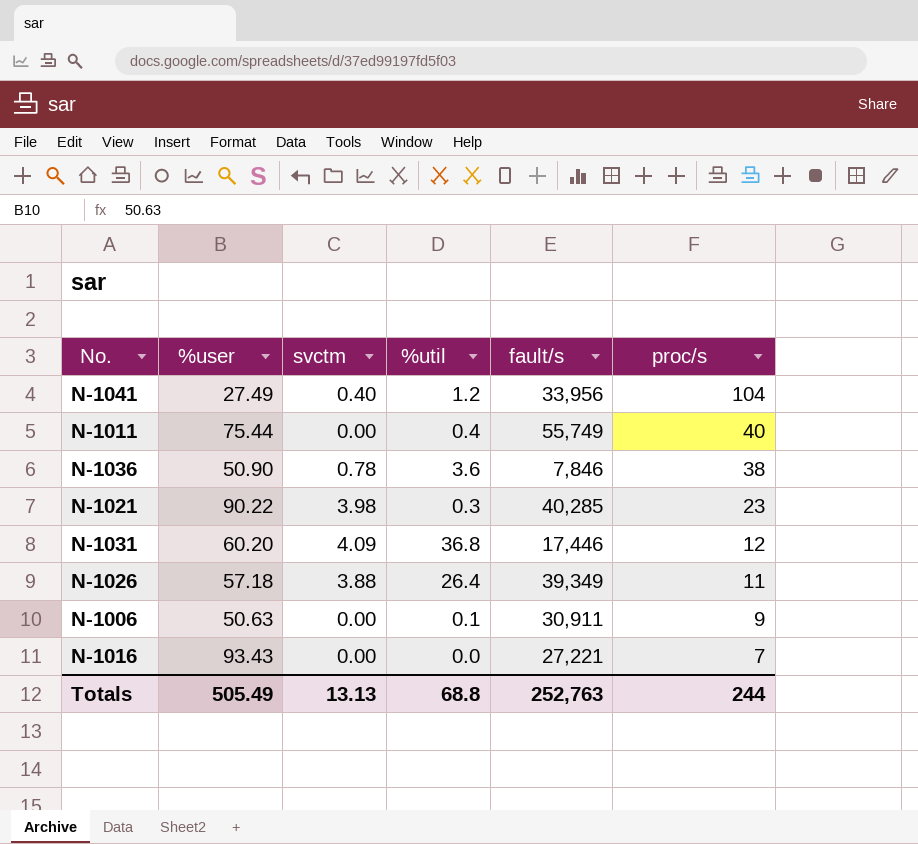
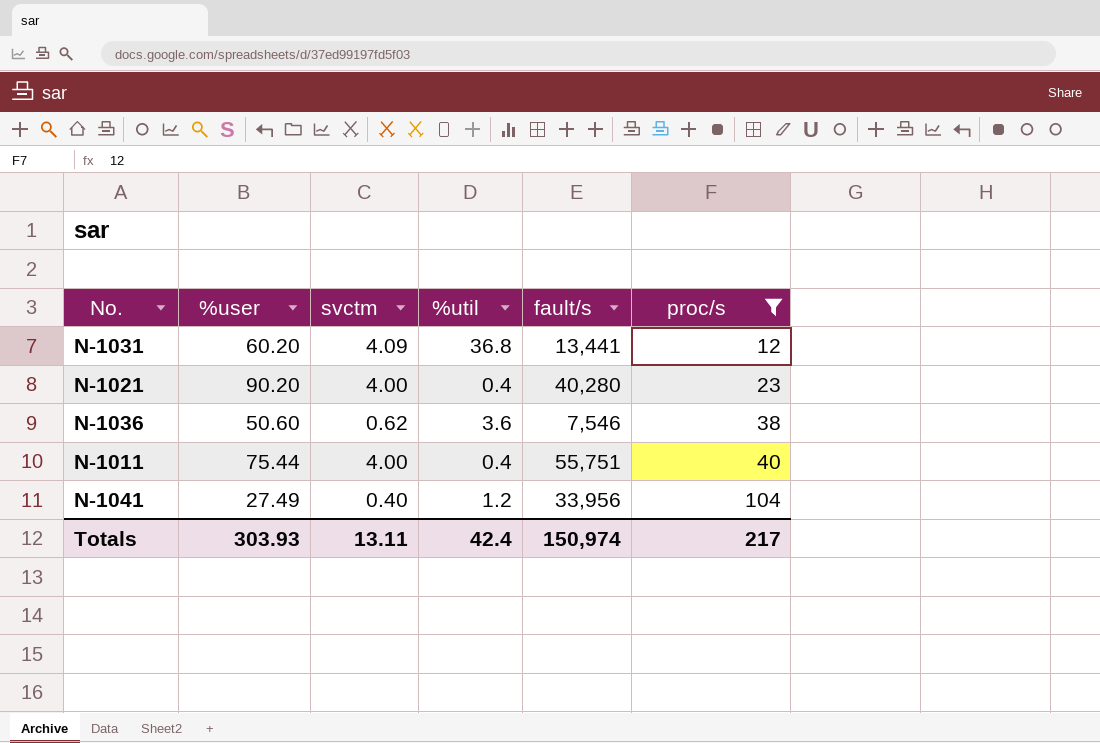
filter: none -> proc/s >= 12
row order: proc/s descending -> proc/s ascending
N-1031 | fault/s: 17,446 -> 13,441
N-1021 | %user: 90.22 -> 90.20
N-1021 | svctm: 3.98 -> 4.00
N-1021 | %util: 0.3 -> 0.4
N-1021 | fault/s: 40,285 -> 40,280
N-1036 | %user: 50.90 -> 50.60
N-1036 | svctm: 0.78 -> 0.62
N-1036 | fault/s: 7,846 -> 7,546
N-1011 | svctm: 0.00 -> 4.00
N-1011 | fault/s: 55,749 -> 55,751
Totals | %user: 505.49 -> 303.93
Totals | svctm: 13.13 -> 13.11
Totals | %util: 68.8 -> 42.4
Totals | fault/s: 252,763 -> 150,974
Totals | proc/s: 244 -> 217

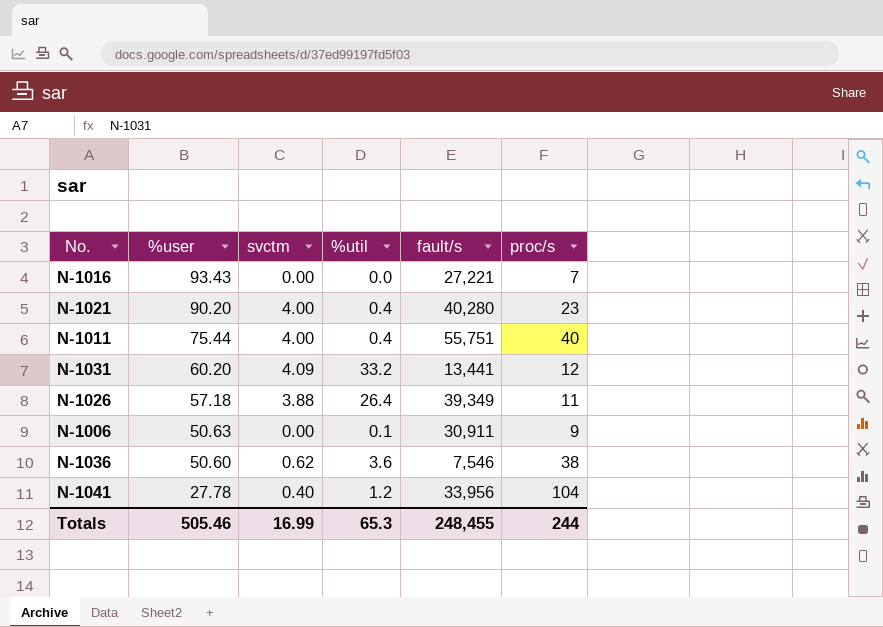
filter: proc/s >= 12 -> none
row order: proc/s ascending -> %user descending
N-1031 | %util: 36.8 -> 33.2
N-1041 | %user: 27.49 -> 27.78
Totals | %user: 303.93 -> 505.46
Totals | svctm: 13.11 -> 16.99
Totals | %util: 42.4 -> 65.3
Totals | fault/s: 150,974 -> 248,455
Totals | proc/s: 217 -> 244

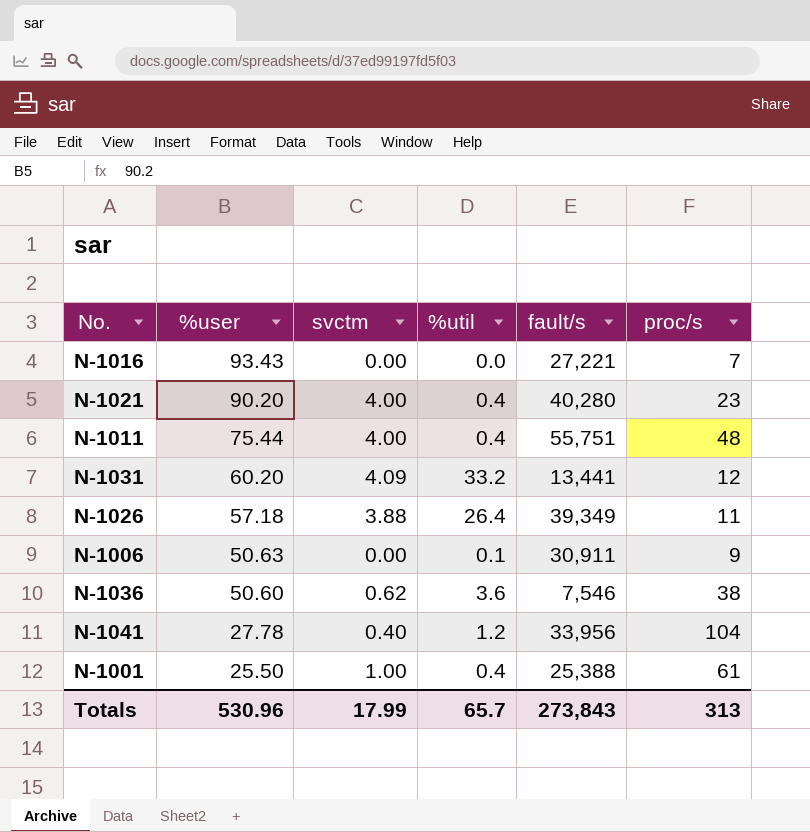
N-1011 | proc/s: 40 -> 48
row N-1001: none -> 25.50 | 1.00 | 0.4 | 25,388 | 61
Totals | %user: 505.46 -> 530.96
Totals | svctm: 16.99 -> 17.99
Totals | %util: 65.3 -> 65.7
Totals | fault/s: 248,455 -> 273,843
Totals | proc/s: 244 -> 313

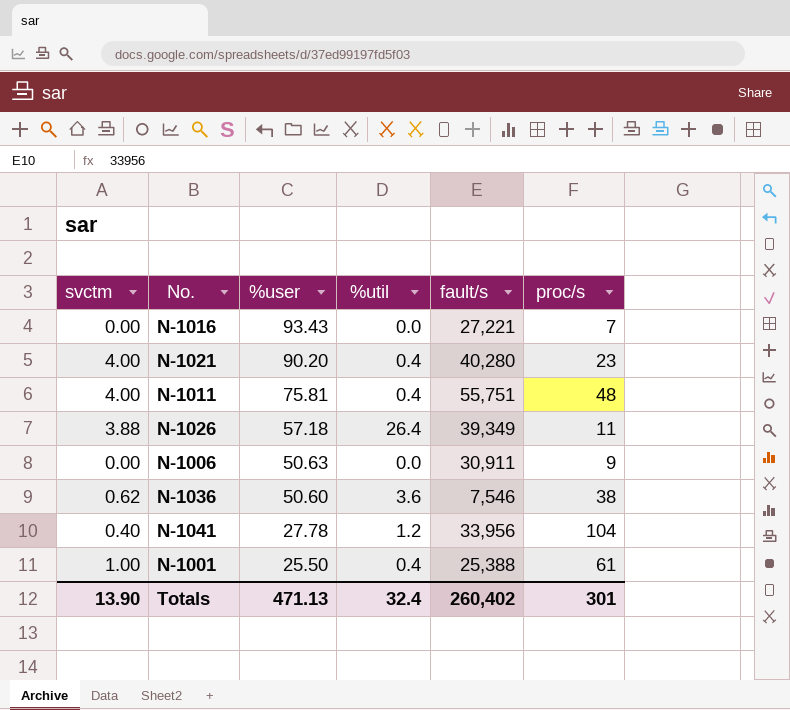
column svctm | position: 3 -> 1
row N-1031: 60.20 | 4.09 | 33.2 | 13,441 | 12 -> none
N-1011 | %user: 75.44 -> 75.81
N-1006 | %util: 0.1 -> 0.0
Totals | svctm: 17.99 -> 13.90
Totals | %user: 530.96 -> 471.13
Totals | %util: 65.7 -> 32.4
Totals | fault/s: 273,843 -> 260,402
Totals | proc/s: 313 -> 301

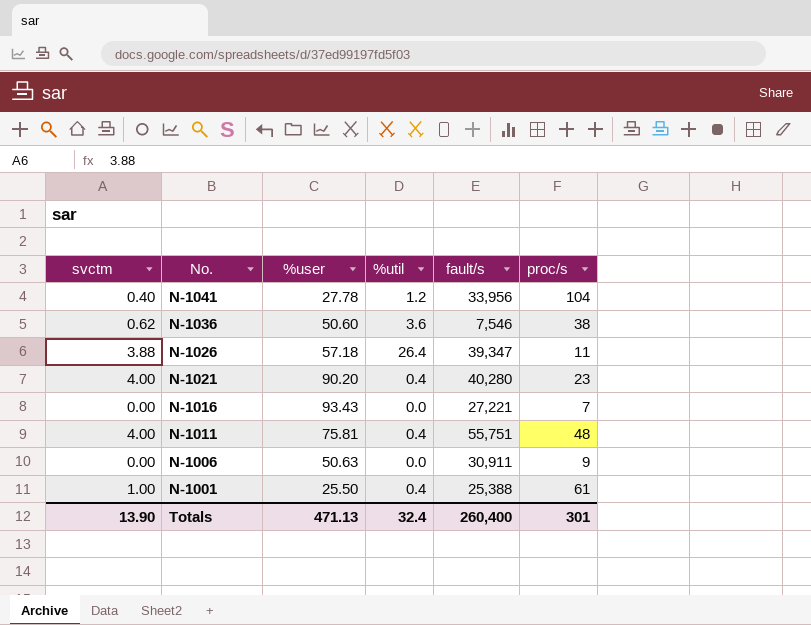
row order: %user descending -> No. descending
N-1026 | fault/s: 39,349 -> 39,347
Totals | fault/s: 260,402 -> 260,400

